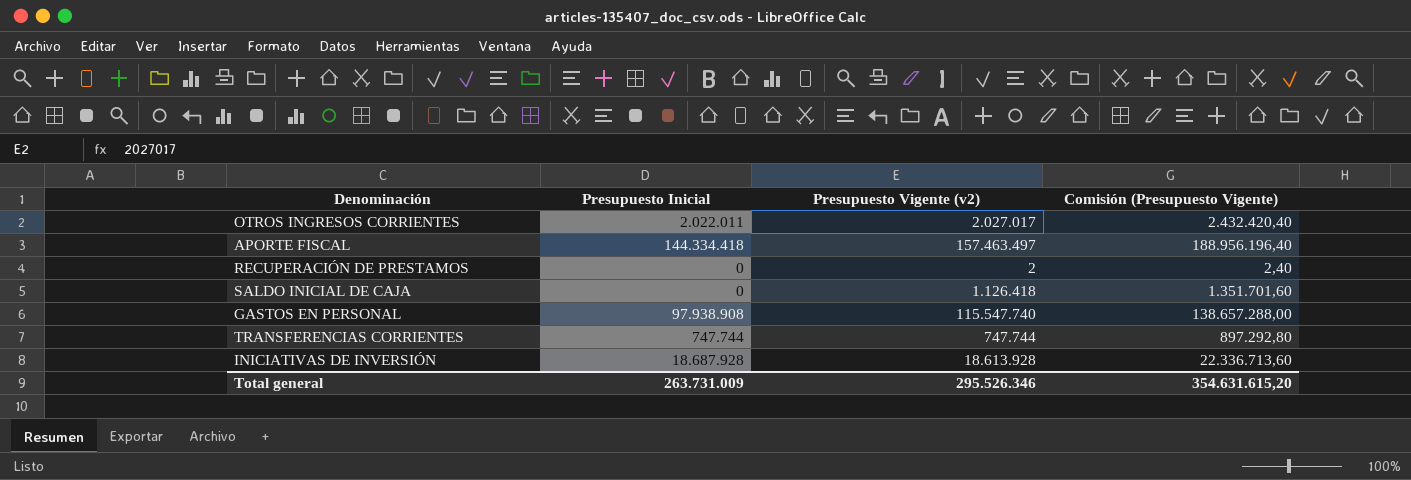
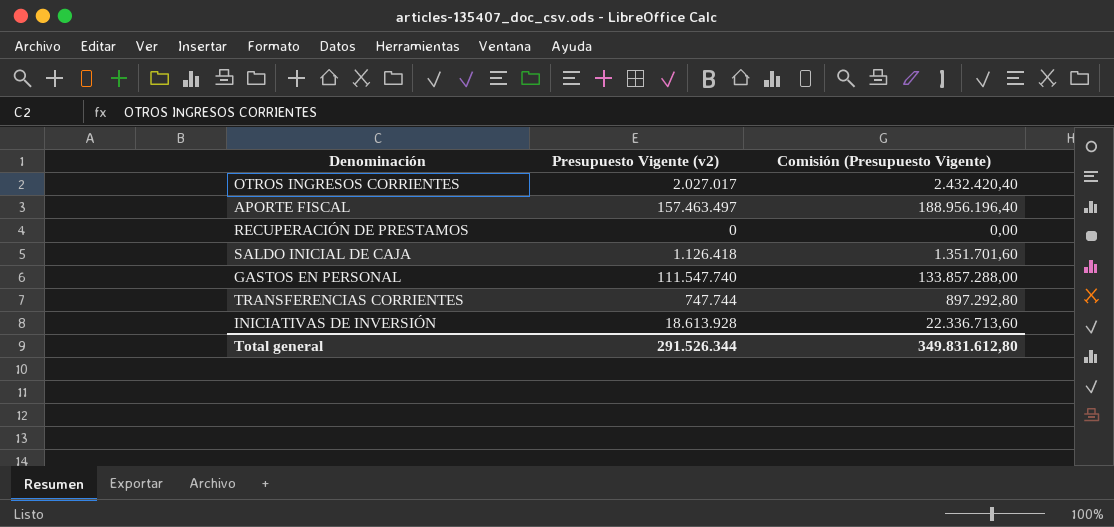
column Presupuesto Inicial | position: 2 -> none
RECUPERACIÓN DE PRESTAMOS | Presupuesto Vigente (v2): 2 -> 0
RECUPERACIÓN DE PRESTAMOS | Comisión (Presupuesto Vigente): 2,40 -> 0,00
GASTOS EN PERSONAL | Presupuesto Vigente (v2): 115.547.740 -> 111.547.740
GASTOS EN PERSONAL | Comisión (Presupuesto Vigente): 138.657.288,00 -> 133.857.288,00
Total general | Presupuesto Vigente (v2): 295.526.346 -> 291.526.344
Total general | Comisión (Presupuesto Vigente): 354.631.615,20 -> 349.831.612,80

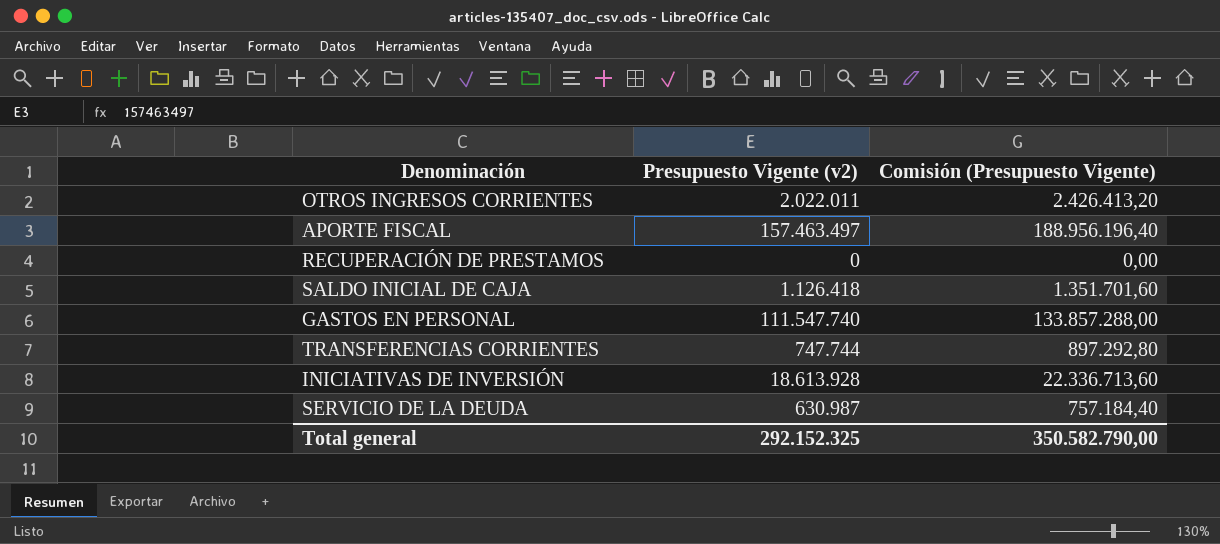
OTROS INGRESOS CORRIENTES | Presupuesto Vigente (v2): 2.027.017 -> 2.022.011
OTROS INGRESOS CORRIENTES | Comisión (Presupuesto Vigente): 2.432.420,40 -> 2.426.413,20
row SERVICIO DE LA DEUDA: none -> 630.987 | 757.184,40
Total general | Presupuesto Vigente (v2): 291.526.344 -> 292.152.325
Total general | Comisión (Presupuesto Vigente): 349.831.612,80 -> 350.582.790,00

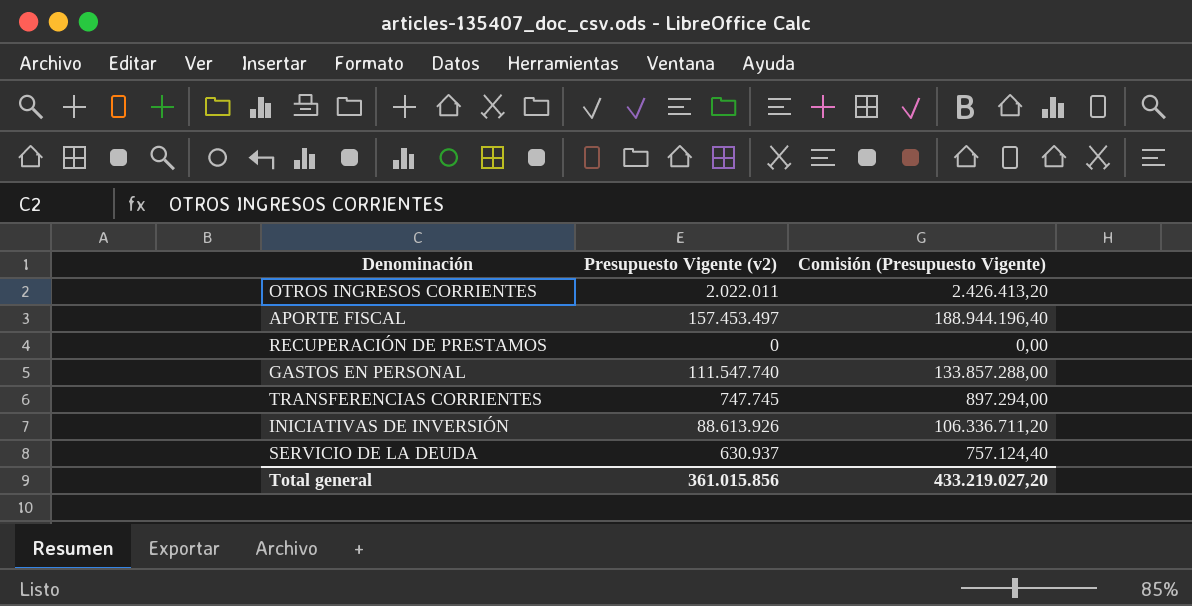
row SALDO INICIAL DE CAJA: 1.126.418 | 1.351.701,60 -> none
APORTE FISCAL | Presupuesto Vigente (v2): 157.463.497 -> 157.453.497
APORTE FISCAL | Comisión (Presupuesto Vigente): 188.956.196,40 -> 188.944.196,40
TRANSFERENCIAS CORRIENTES | Presupuesto Vigente (v2): 747.744 -> 747.745
TRANSFERENCIAS CORRIENTES | Comisión (Presupuesto Vigente): 897.292,80 -> 897.294,00
INICIATIVAS DE INVERSIÓN | Presupuesto Vigente (v2): 18.613.928 -> 88.613.926
INICIATIVAS DE INVERSIÓN | Comisión (Presupuesto Vigente): 22.336.713,60 -> 106.336.711,20
SERVICIO DE LA DEUDA | Presupuesto Vigente (v2): 630.987 -> 630.937
SERVICIO DE LA DEUDA | Comisión (Presupuesto Vigente): 757.184,40 -> 757.124,40
Total general | Presupuesto Vigente (v2): 292.152.325 -> 361.015.856
Total general | Comisión (Presupuesto Vigente): 350.582.790,00 -> 433.219.027,20

